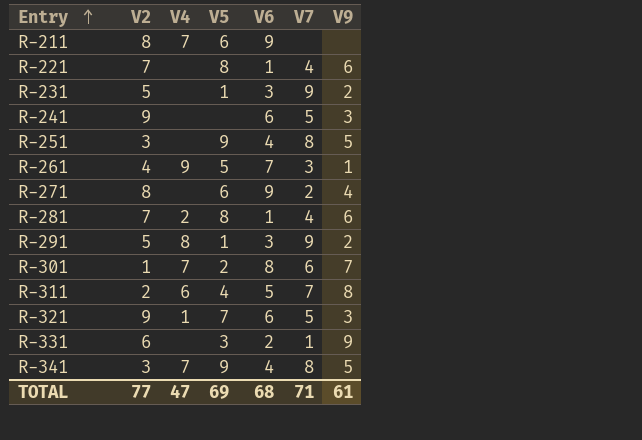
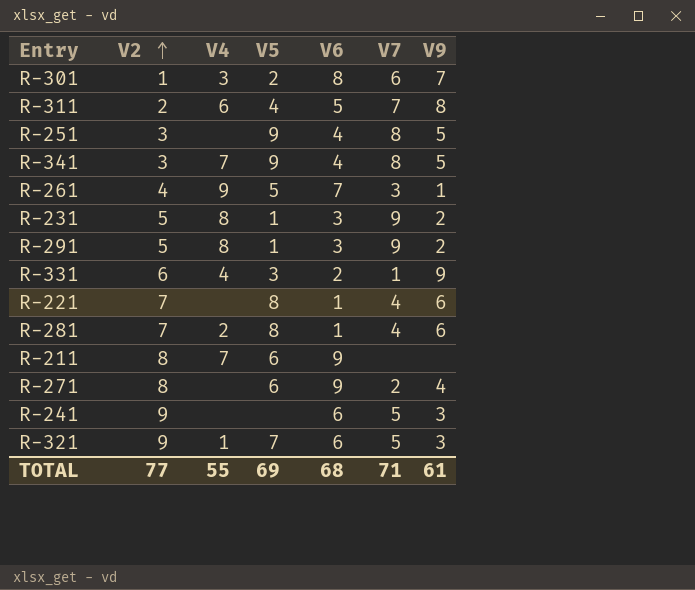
row order: Entry ascending -> V2 ascending
R-301 | V4: 7 -> 3
R-231 | V4: none -> 8
R-331 | V4: none -> 4
TOTAL | V4: 47 -> 55

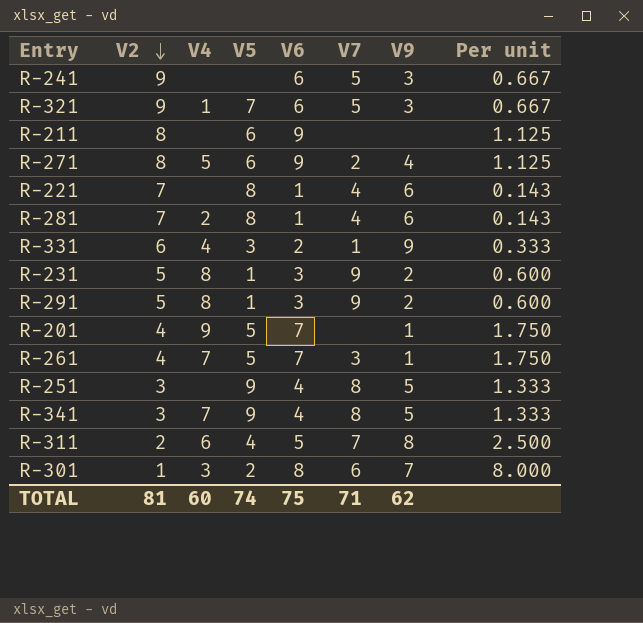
row order: V2 ascending -> V2 descending
column Per unit | formula: none -> [V6] / [V2]
R-211 | V4: 7 -> none
R-271 | V4: none -> 5
row R-201: none -> 4 | 9 | 5 | 7 | none | 1 | 1.750
R-261 | V4: 9 -> 7
TOTAL | V2: 77 -> 81
TOTAL | V4: 55 -> 60
TOTAL | V5: 69 -> 74
TOTAL | V6: 68 -> 75
TOTAL | V9: 61 -> 62

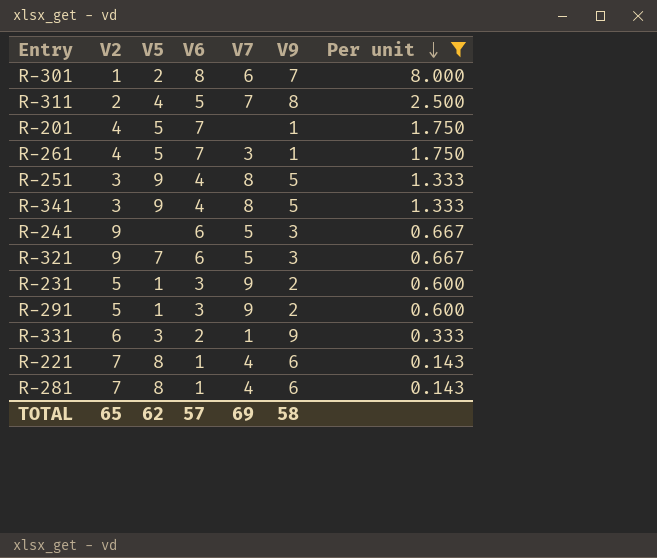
filter: none -> Per unit != 1.125
row order: V2 descending -> Per unit descending
column V4 | position: 3 -> none
TOTAL | V2: 81 -> 65
TOTAL | V5: 74 -> 62
TOTAL | V6: 75 -> 57
TOTAL | V7: 71 -> 69
TOTAL | V9: 62 -> 58

